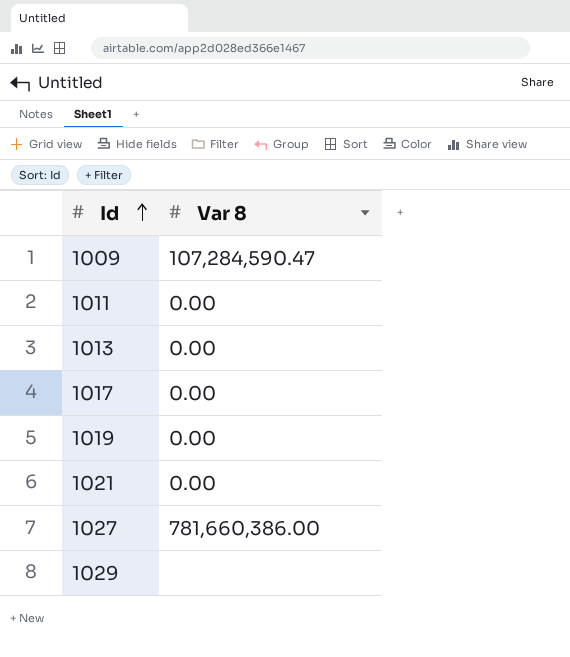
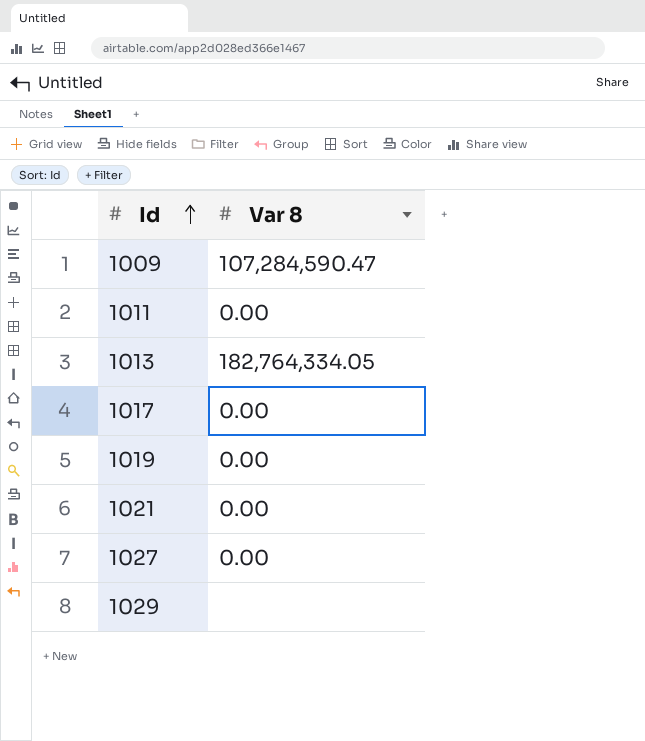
1013 | Var 8: 0.00 -> 182,764,334.05
1027 | Var 8: 781,660,386.00 -> 0.00

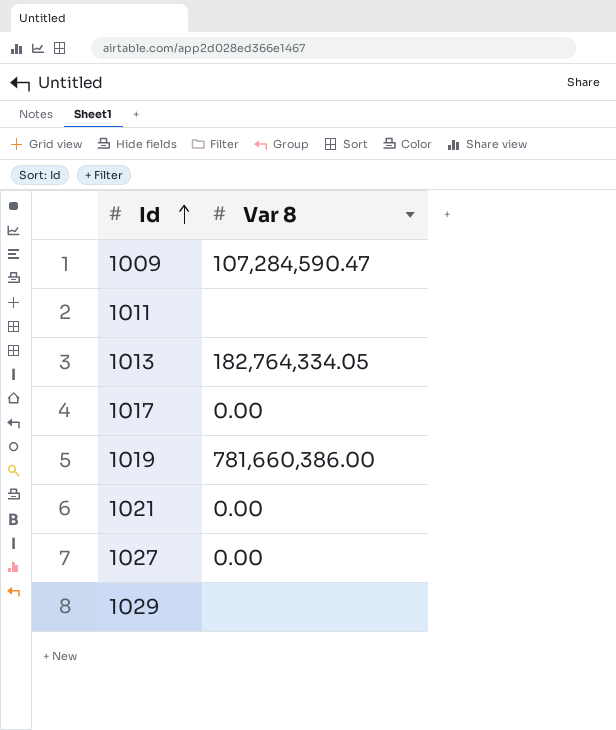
1011 | Var 8: 0.00 -> none
1019 | Var 8: 0.00 -> 781,660,386.00

